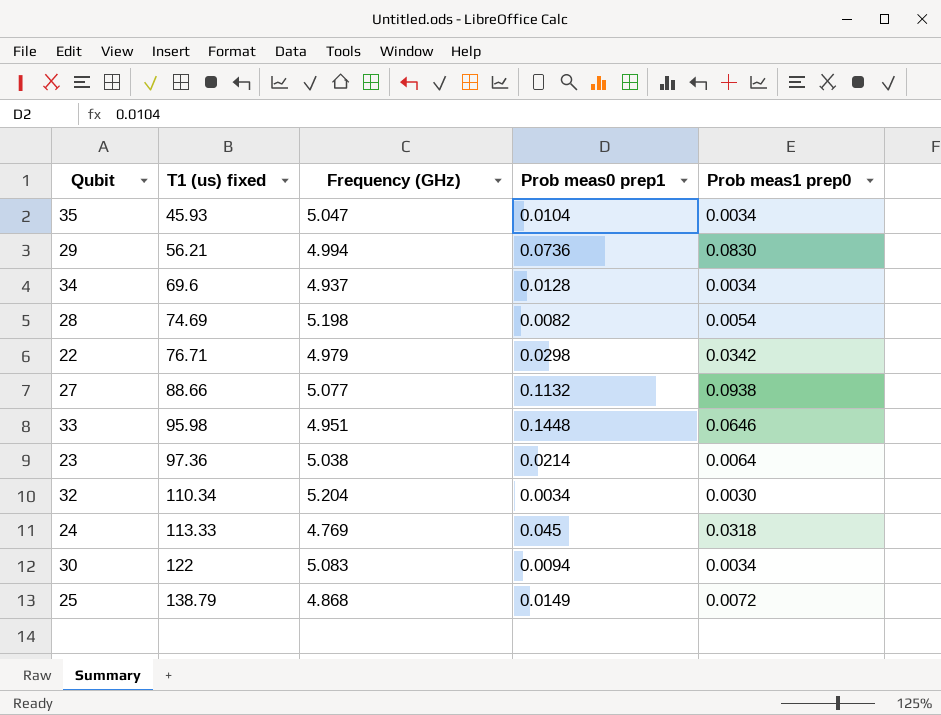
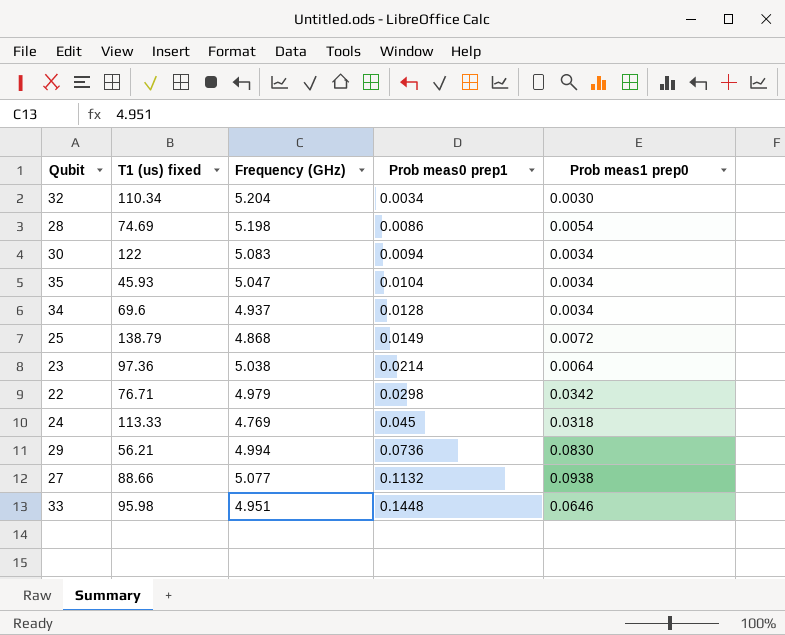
row order: T1 (us) fixed ascending -> Prob meas0 prep1 ascending
28 | Prob meas0 prep1: 0.0082 -> 0.0086

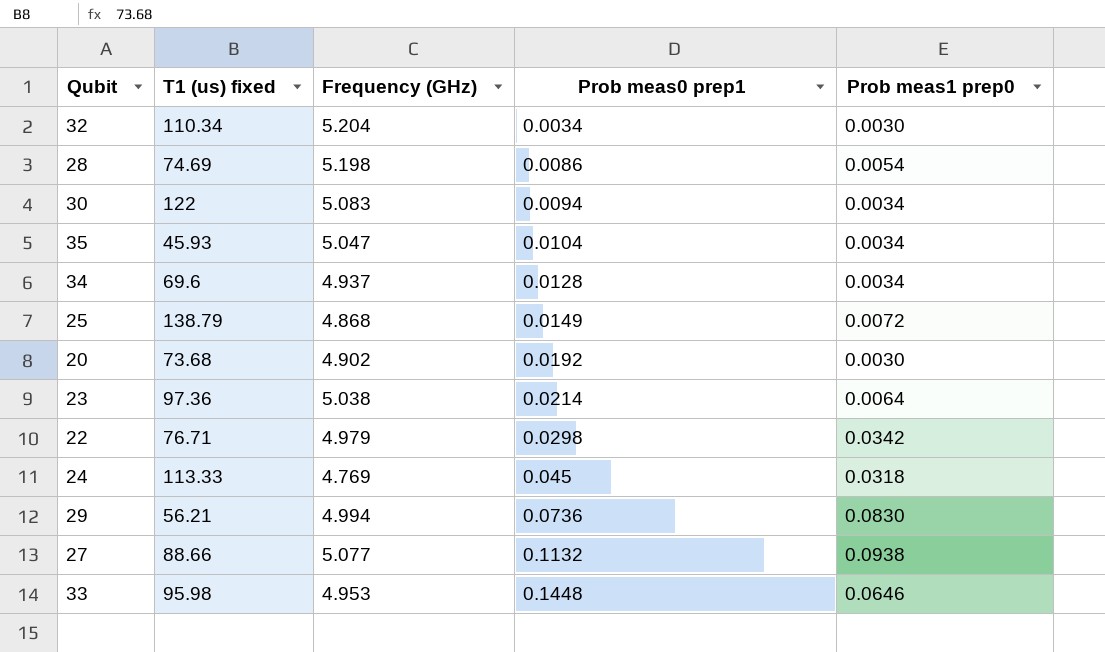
row 20: none -> 73.68 | 4.902 | 0.0192 | 0.0030
33 | Frequency (GHz): 4.951 -> 4.953

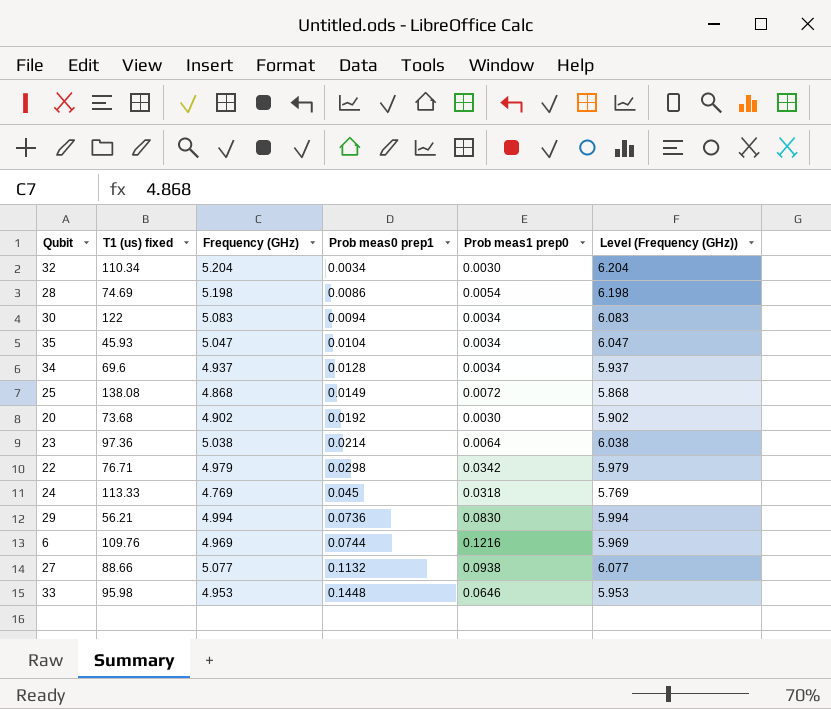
column Level (Frequency (GHz)) | formula: none -> [Frequency (GHz)] + 1
25 | T1 (us) fixed: 138.79 -> 138.08
row 6: none -> 109.76 | 4.969 | 0.0744 | 0.1216 | 5.969

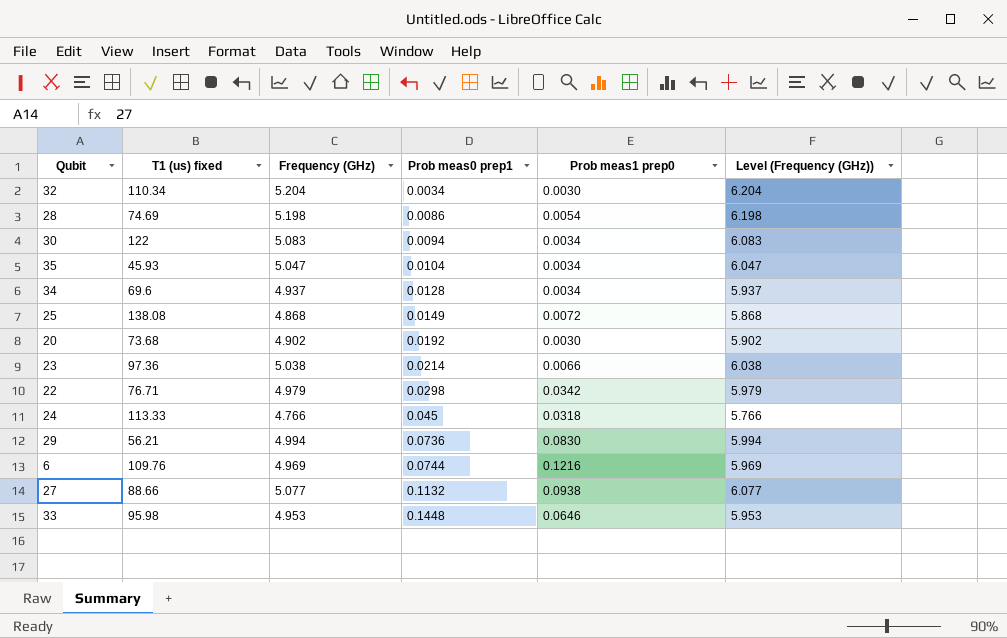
23 | Prob meas1 prep0: 0.0064 -> 0.0066
24 | Frequency (GHz): 4.769 -> 4.766
24 | Level (Frequency (GHz)): 5.769 -> 5.766

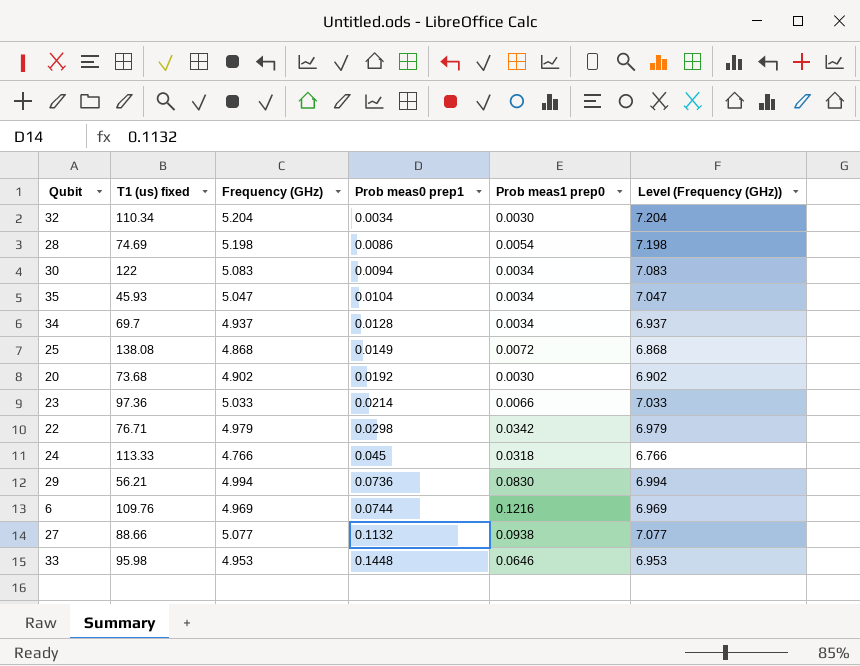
column Level (Frequency (GHz)) | formula: [Frequency (GHz)] + 1 -> [Frequency (GHz)] + 2
34 | T1 (us) fixed: 69.6 -> 69.7
23 | Frequency (GHz): 5.038 -> 5.033

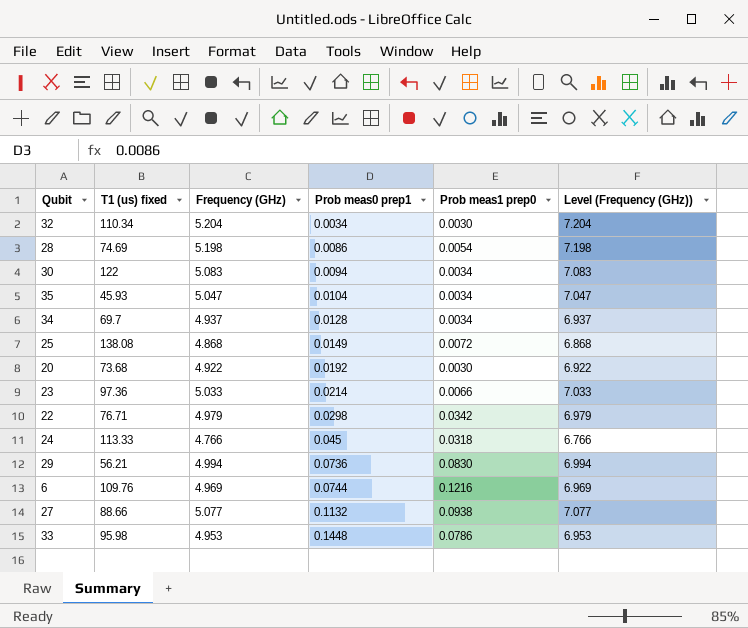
20 | Frequency (GHz): 4.902 -> 4.922
20 | Level (Frequency (GHz)): 6.902 -> 6.922
33 | Prob meas1 prep0: 0.0646 -> 0.0786

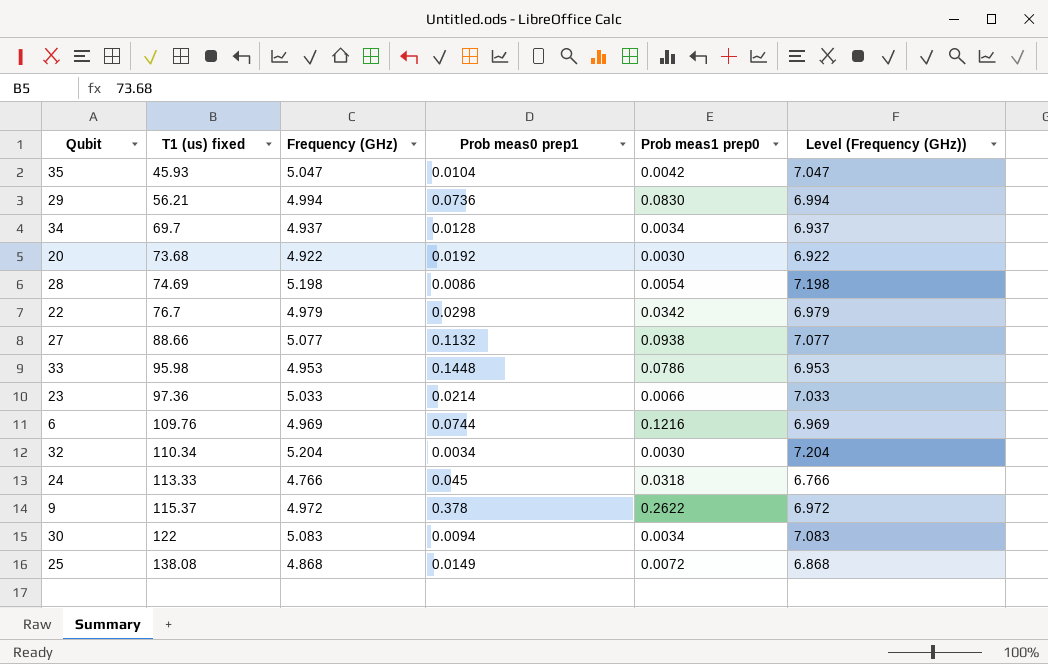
row order: Prob meas0 prep1 ascending -> T1 (us) fixed ascending
35 | Prob meas1 prep0: 0.0034 -> 0.0042
22 | T1 (us) fixed: 76.71 -> 76.7
row 9: none -> 115.37 | 4.972 | 0.378 | 0.2622 | 6.972

